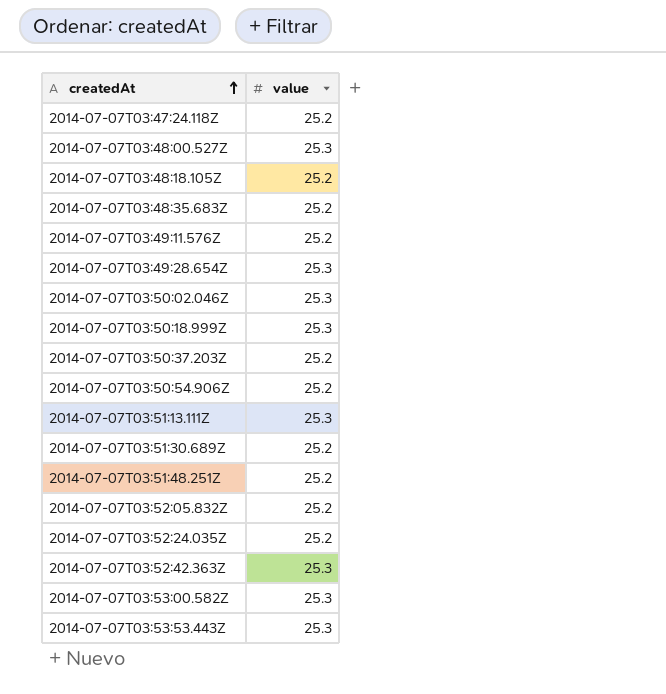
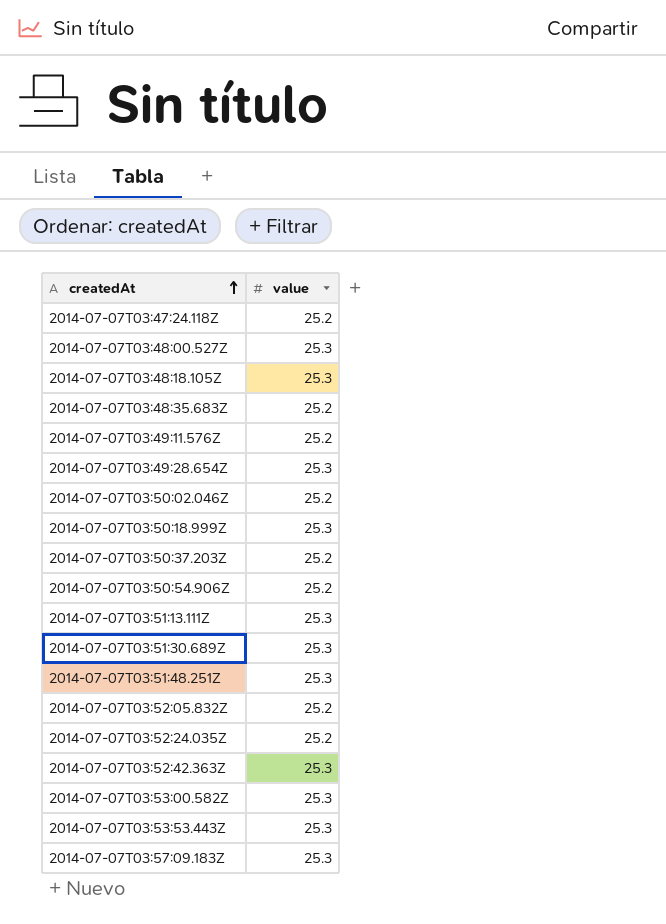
2014-07-07T03:48:18.105Z | value: 25.2 -> 25.3
2014-07-07T03:50:02.046Z | value: 25.3 -> 25.2
2014-07-07T03:51:30.689Z | value: 25.2 -> 25.3
2014-07-07T03:51:48.251Z | value: 25.2 -> 25.3
row 2014-07-07T03:57:09.183Z: none -> 25.3

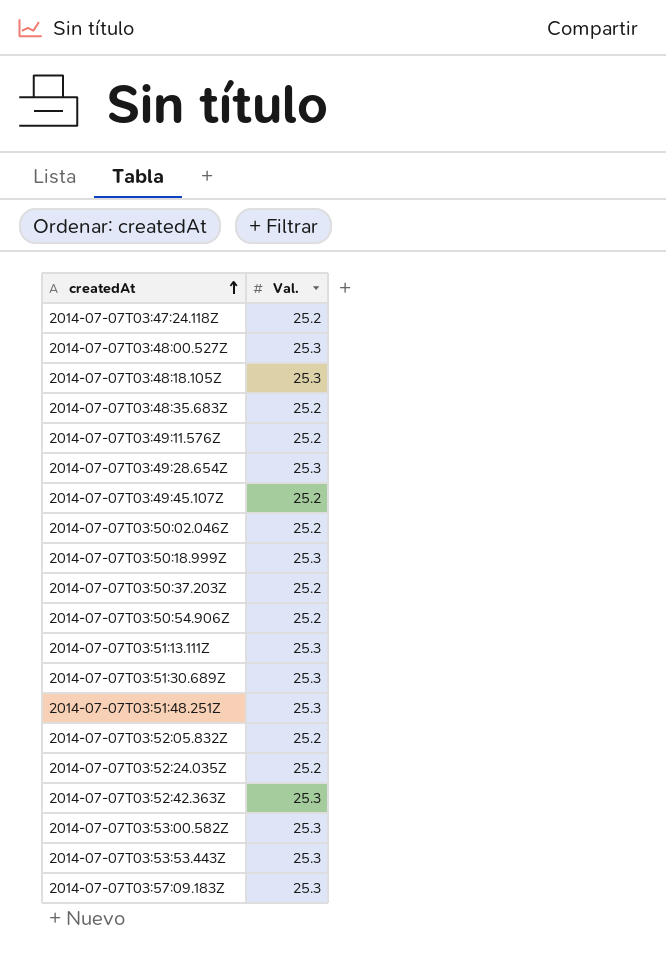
column name: value -> Val.
row 2014-07-07T03:49:45.107Z: none -> 25.2

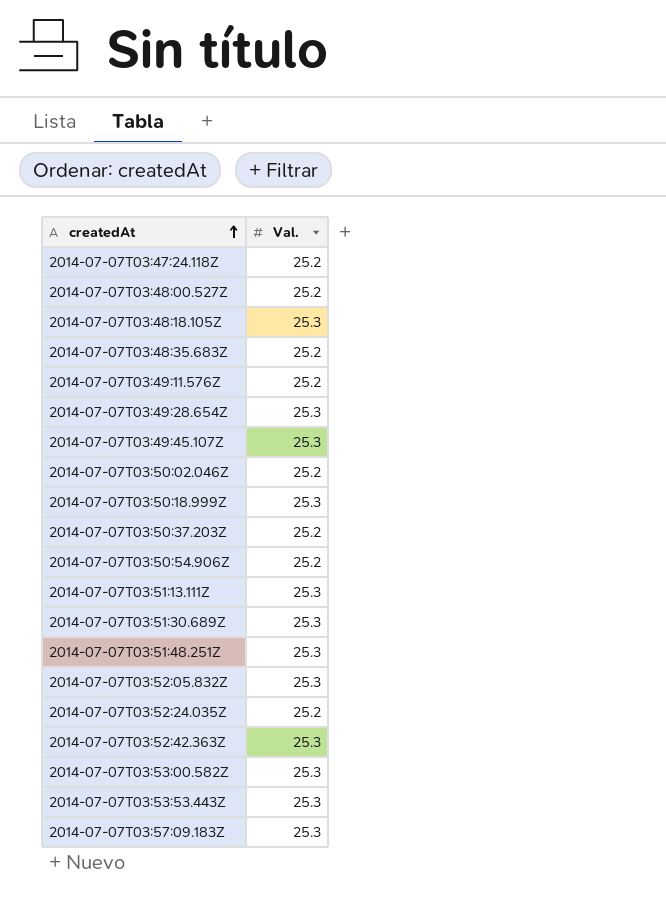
2014-07-07T03:48:00.527Z | Val.: 25.3 -> 25.2
2014-07-07T03:49:45.107Z | Val.: 25.2 -> 25.3
2014-07-07T03:52:05.832Z | Val.: 25.2 -> 25.3

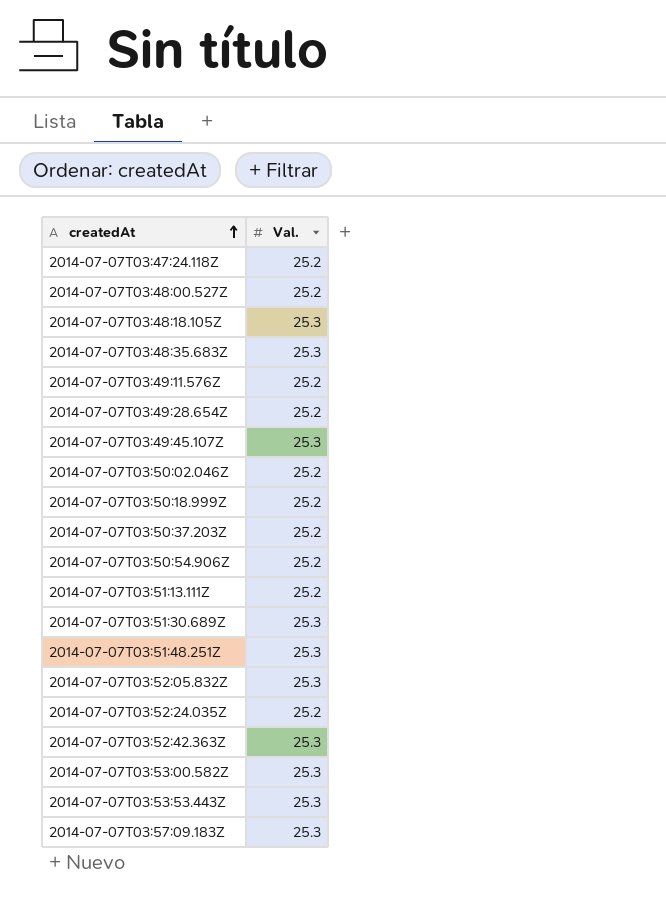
2014-07-07T03:48:35.683Z | Val.: 25.2 -> 25.3
2014-07-07T03:49:28.654Z | Val.: 25.3 -> 25.2
2014-07-07T03:50:18.999Z | Val.: 25.3 -> 25.2
2014-07-07T03:51:13.111Z | Val.: 25.3 -> 25.2

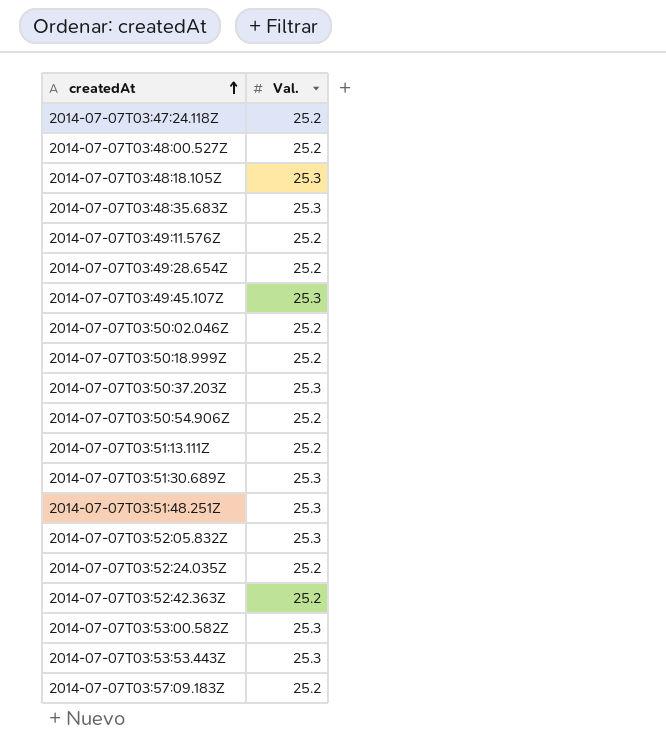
2014-07-07T03:50:37.203Z | Val.: 25.2 -> 25.3
2014-07-07T03:52:42.363Z | Val.: 25.3 -> 25.2
2014-07-07T03:57:09.183Z | Val.: 25.3 -> 25.2

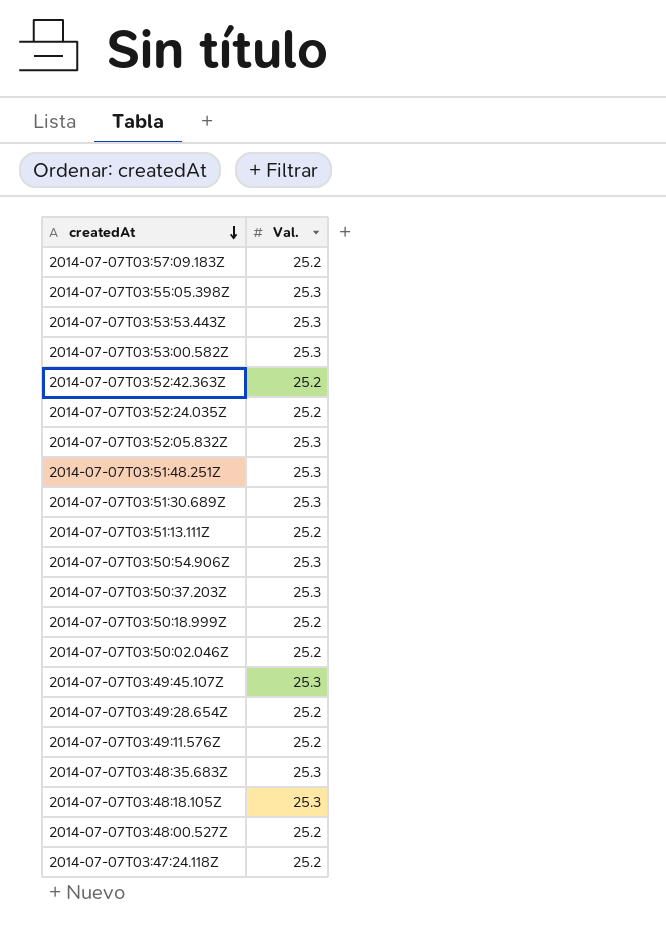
row order: createdAt ascending -> createdAt descending
row 2014-07-07T03:55:05.398Z: none -> 25.3
2014-07-07T03:50:54.906Z | Val.: 25.2 -> 25.3

